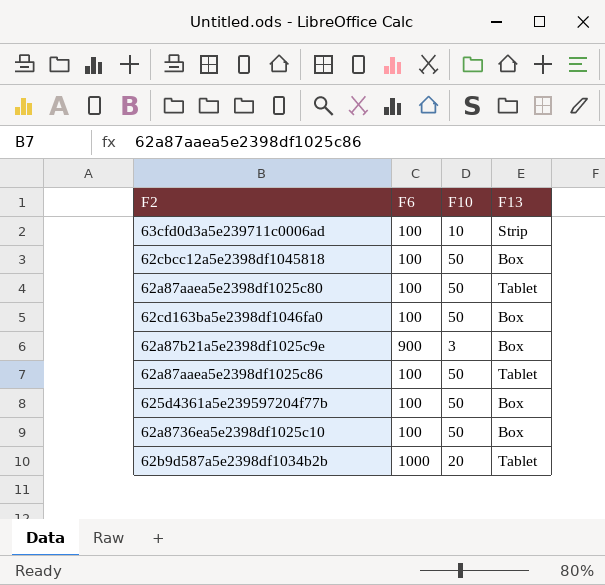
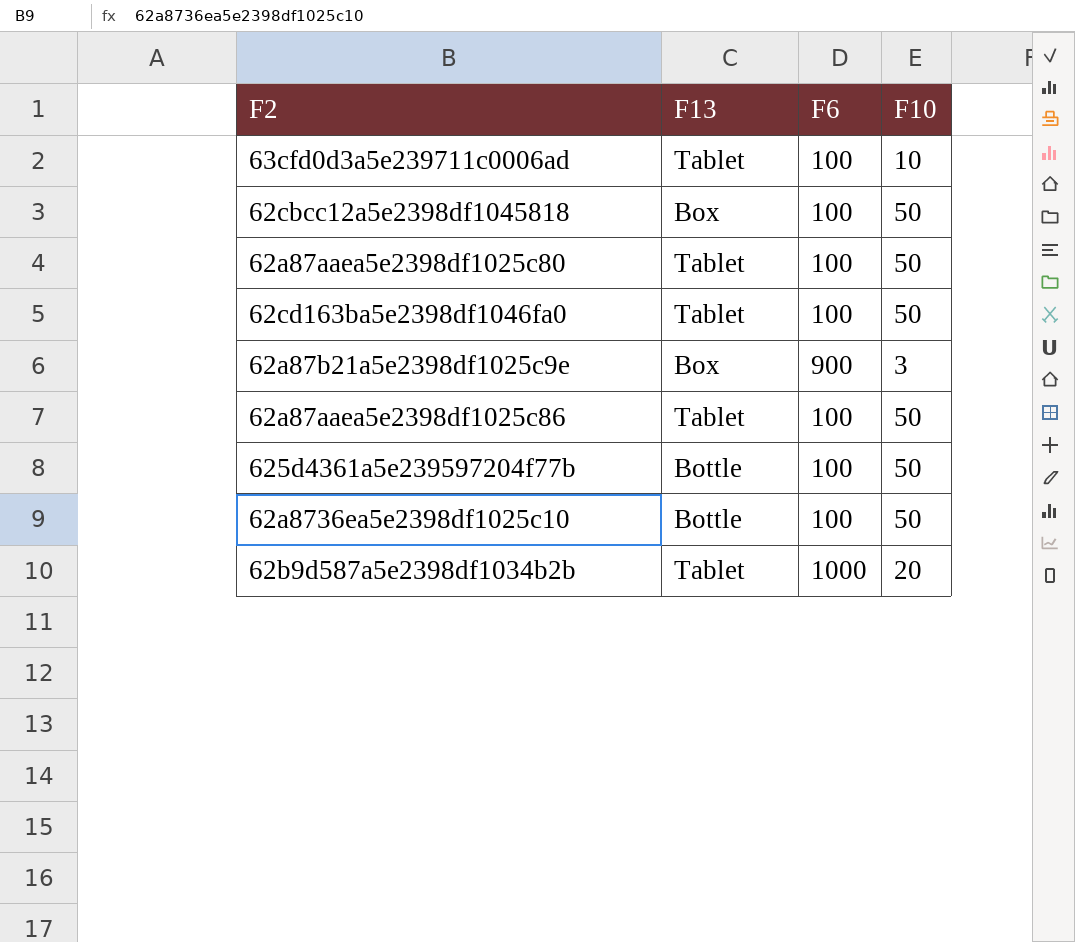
column F13 | position: 4 -> 2
63cfd0d3a5e239711c0006ad | F13: Strip -> Tablet
62cd163ba5e2398df1046fa0 | F13: Box -> Tablet
625d4361a5e239597204f77b | F13: Box -> Bottle
62a8736ea5e2398df1025c10 | F13: Box -> Bottle

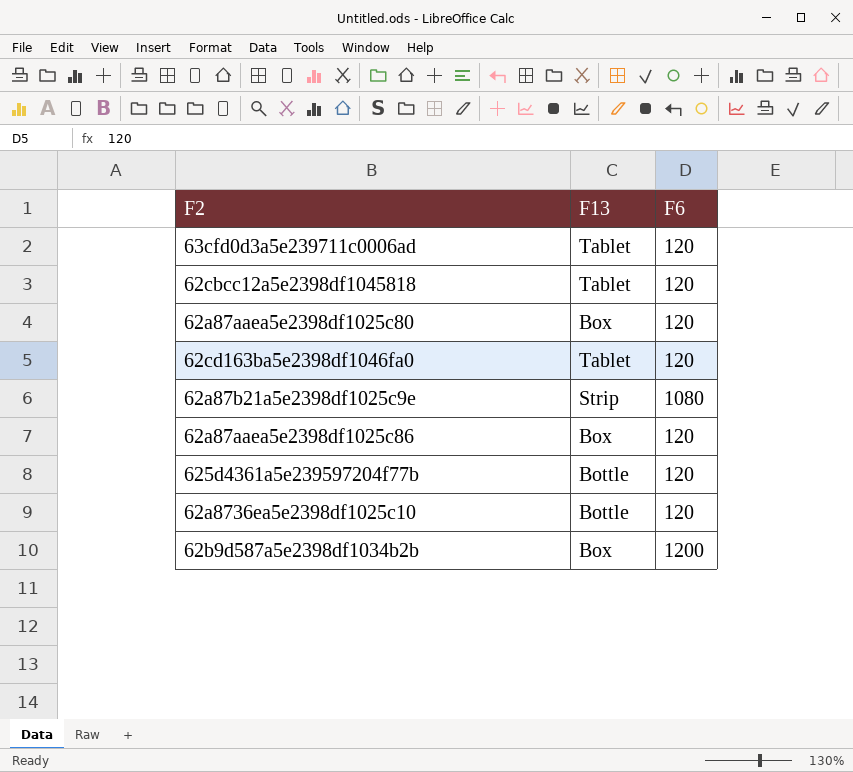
column F10 | position: 4 -> none
63cfd0d3a5e239711c0006ad | F6: 100 -> 120
62cbcc12a5e2398df1045818 | F13: Box -> Tablet
62cbcc12a5e2398df1045818 | F6: 100 -> 120
62a87aaea5e2398df1025c80 | F13: Tablet -> Box
62a87aaea5e2398df1025c80 | F6: 100 -> 120
62cd163ba5e2398df1046fa0 | F6: 100 -> 120
62a87b21a5e2398df1025c9e | F13: Box -> Strip
62a87b21a5e2398df1025c9e | F6: 900 -> 1080
62a87aaea5e2398df1025c86 | F13: Tablet -> Box
62a87aaea5e2398df1025c86 | F6: 100 -> 120
625d4361a5e239597204f77b | F6: 100 -> 120
62a8736ea5e2398df1025c10 | F6: 100 -> 120
62b9d587a5e2398df1034b2b | F13: Tablet -> Box
62b9d587a5e2398df1034b2b | F6: 1000 -> 1200

